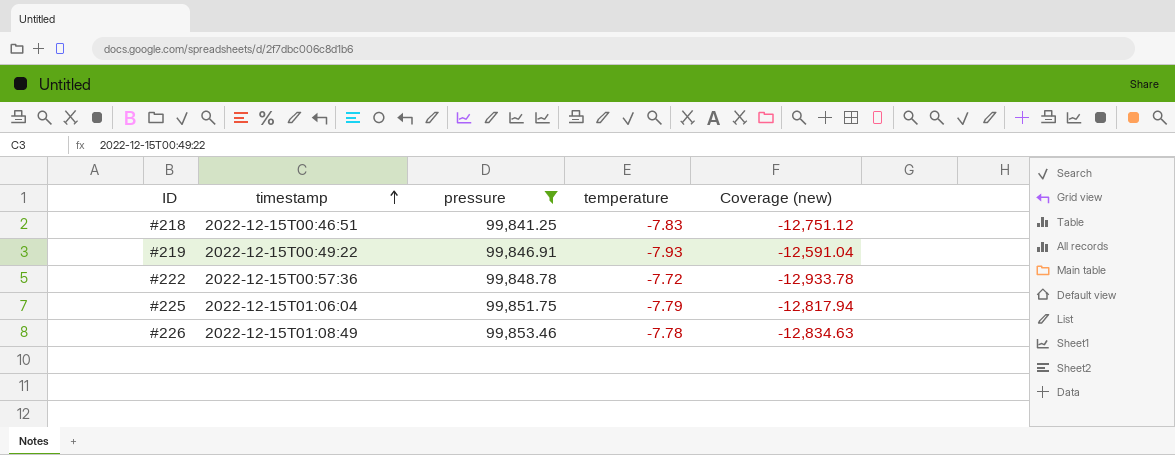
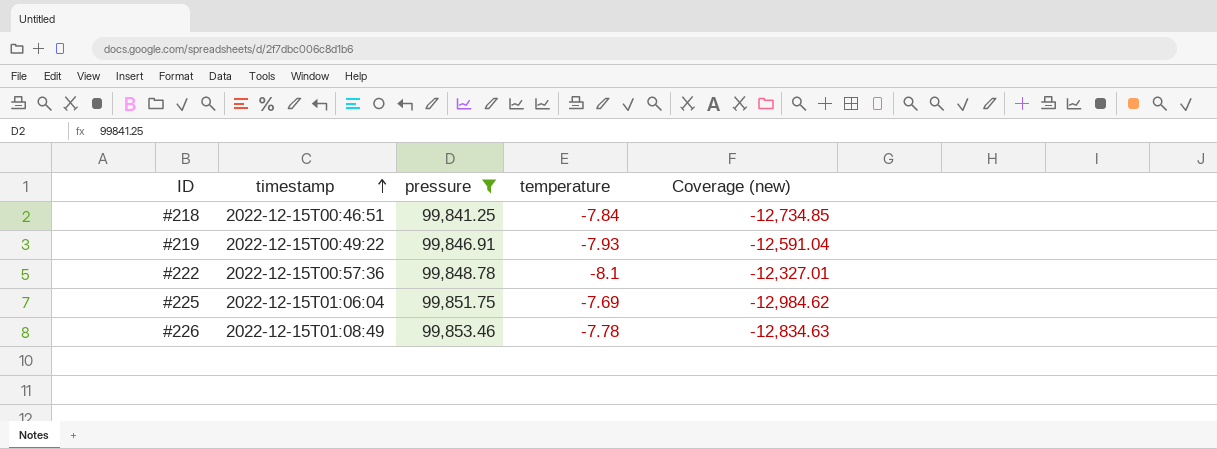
#218 | temperature: -7.83 -> -7.84
#218 | Coverage (new): -12,751.12 -> -12,734.85
#222 | temperature: -7.72 -> -8.1
#222 | Coverage (new): -12,933.78 -> -12,327.01
#225 | temperature: -7.79 -> -7.69
#225 | Coverage (new): -12,817.94 -> -12,984.62

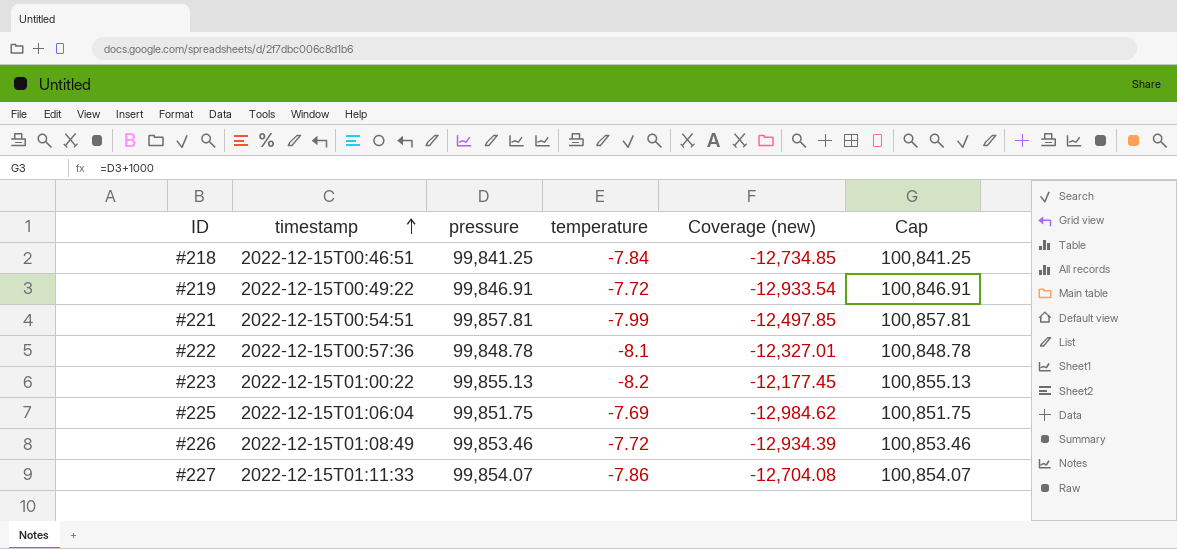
filter: pressure <= 99,853.46 -> none
column Cap | formula: none -> [pressure] + 1000
#219 | temperature: -7.93 -> -7.72
#219 | Coverage (new): -12,591.04 -> -12,933.54
#226 | temperature: -7.78 -> -7.72
#226 | Coverage (new): -12,834.63 -> -12,934.39

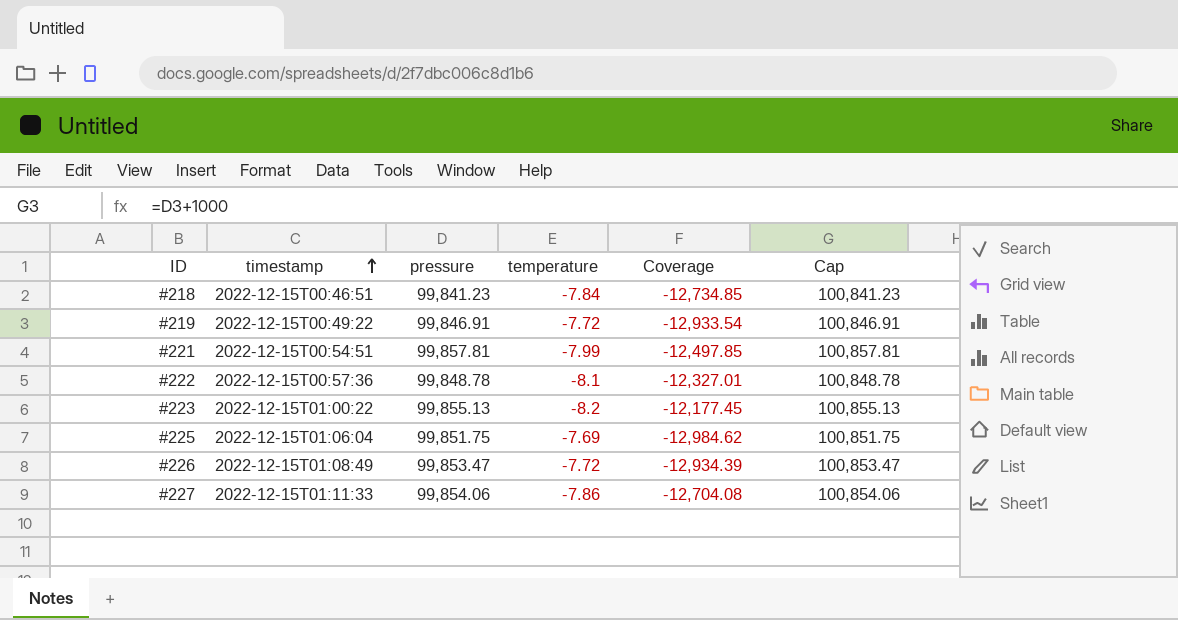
column name: Coverage (new) -> Coverage
#218 | pressure: 99,841.25 -> 99,841.23
#218 | Cap: 100,841.25 -> 100,841.23
#226 | pressure: 99,853.46 -> 99,853.47
#226 | Cap: 100,853.46 -> 100,853.47
#227 | pressure: 99,854.07 -> 99,854.06
#227 | Cap: 100,854.07 -> 100,854.06

